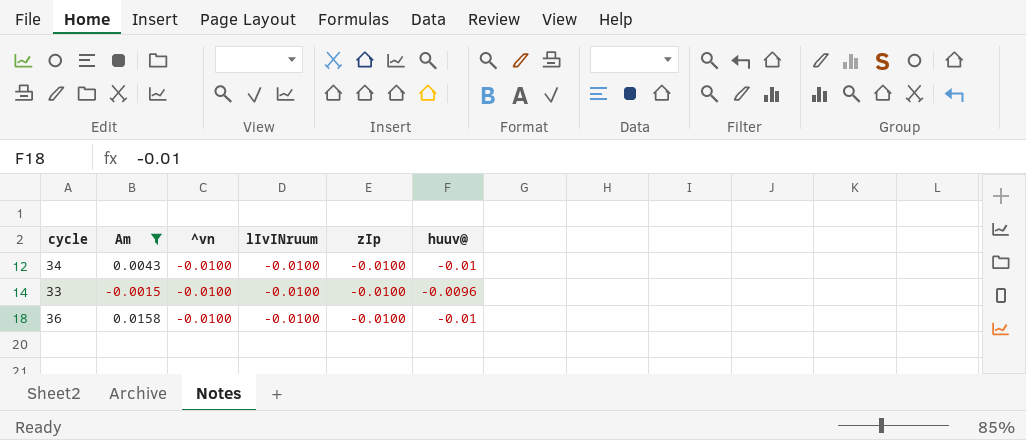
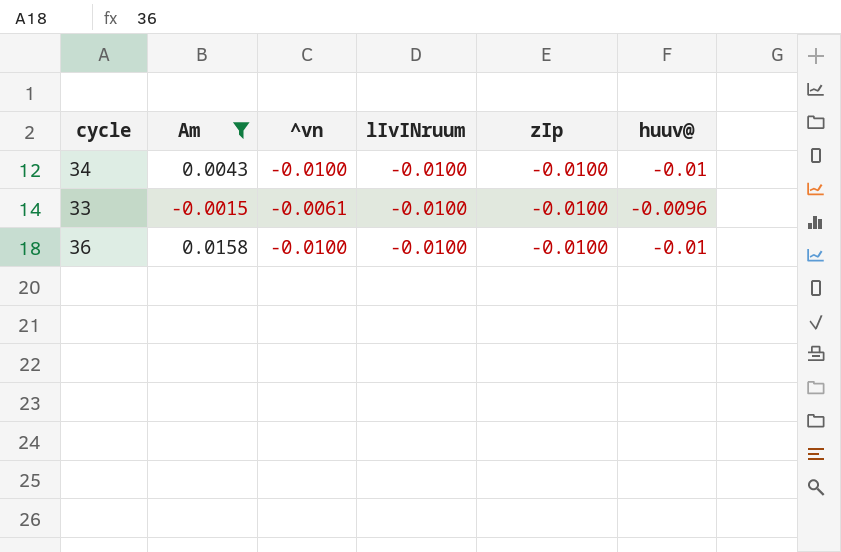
33 | ^vn: -0.0100 -> -0.0061

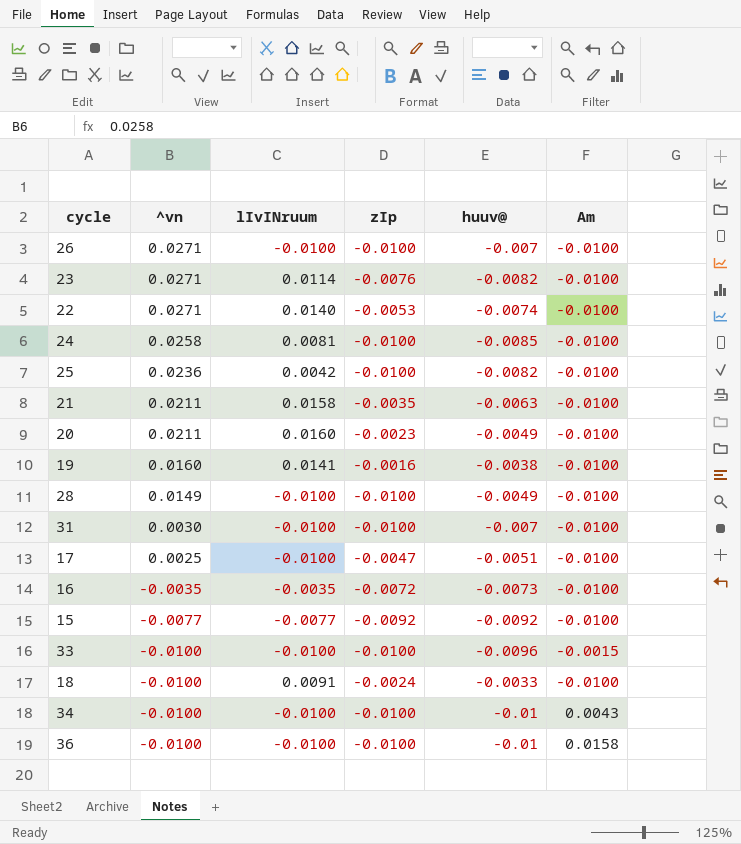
filter: Am != -0.0100 -> none
row order: none -> ^vn descending
column Am | position: 2 -> 6
33 | ^vn: -0.0061 -> -0.0100

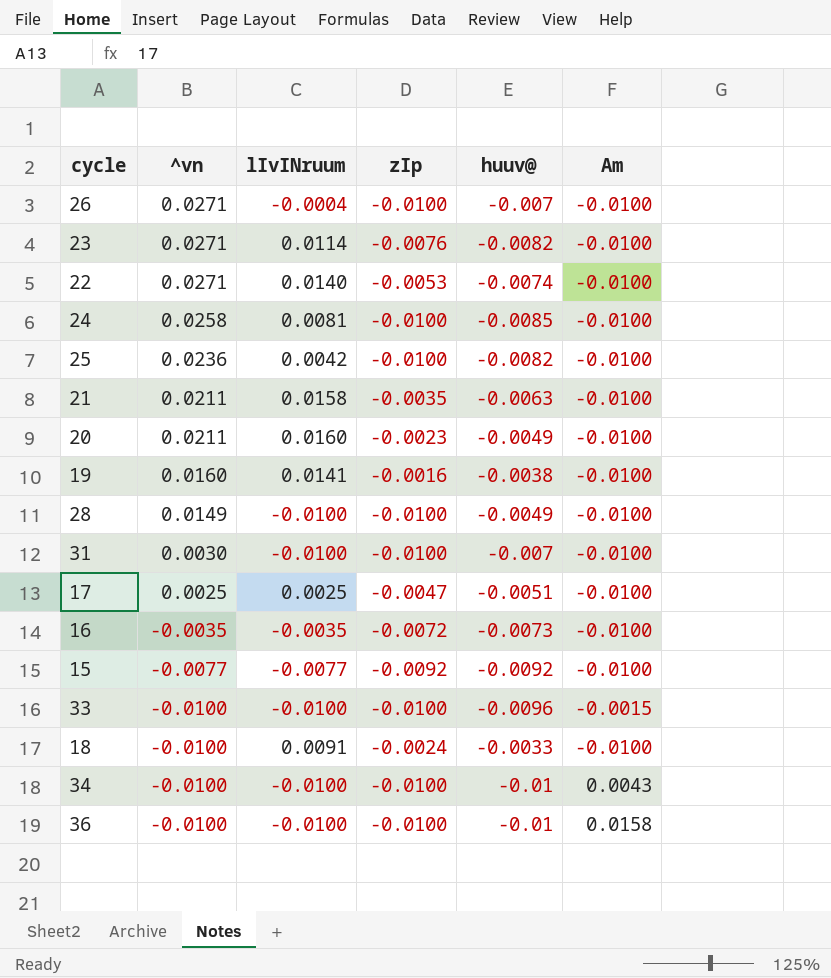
26 | lIvINruum: -0.0100 -> -0.0004
17 | lIvINruum: -0.0100 -> 0.0025

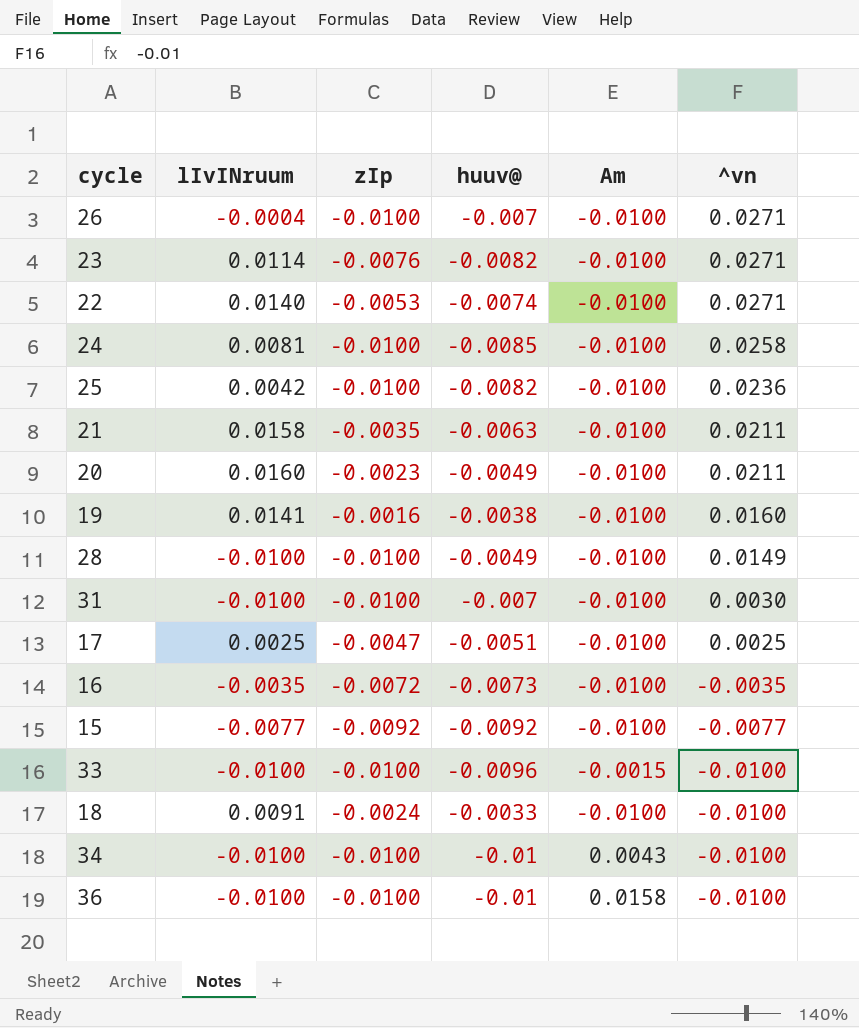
column ^vn | position: 2 -> 6

